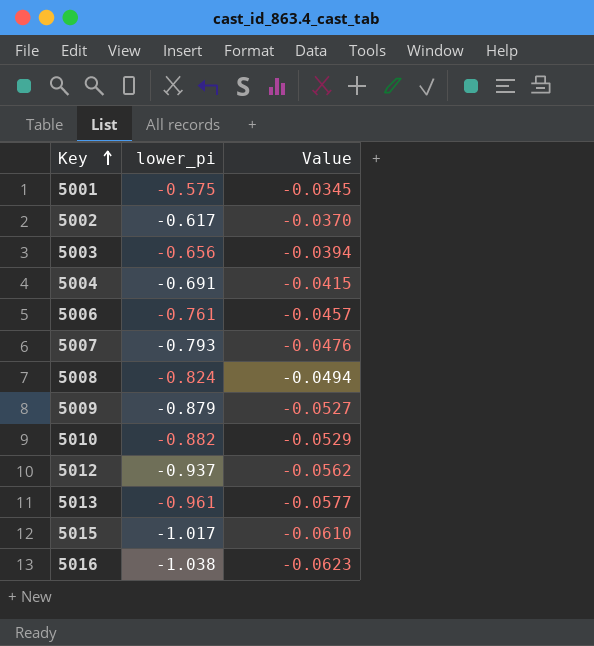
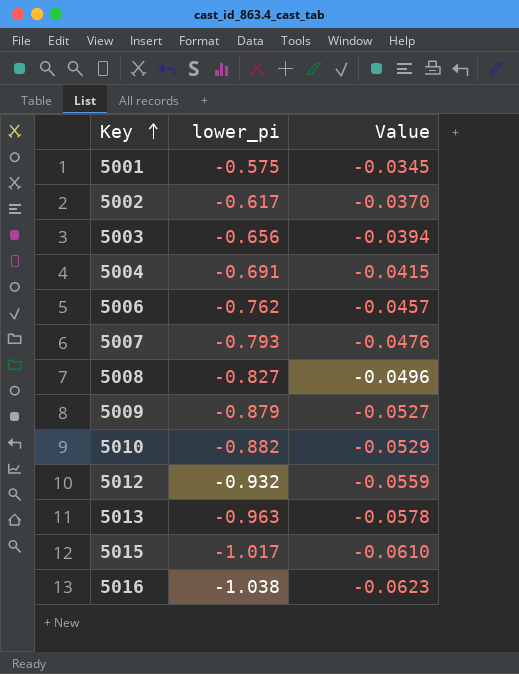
5006 | lower_pi: -0.761 -> -0.762
5008 | lower_pi: -0.824 -> -0.827
5008 | Value: -0.0494 -> -0.0496
5012 | lower_pi: -0.937 -> -0.932
5012 | Value: -0.0562 -> -0.0559
5013 | lower_pi: -0.961 -> -0.963
5013 | Value: -0.0577 -> -0.0578

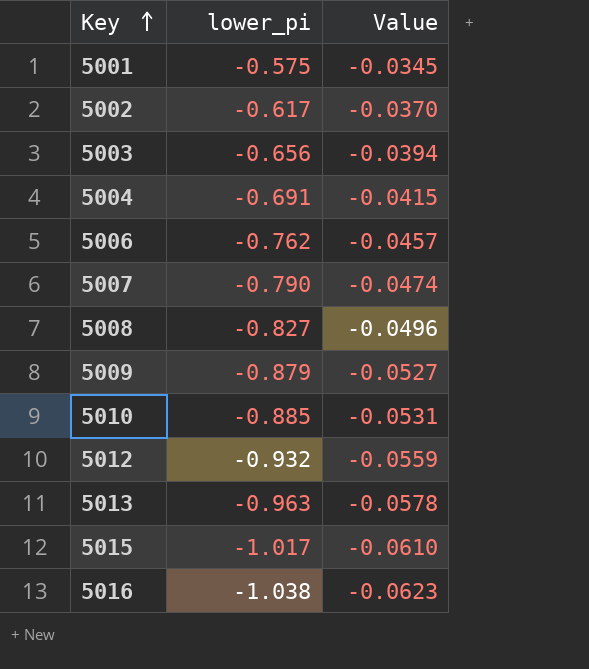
5007 | lower_pi: -0.793 -> -0.790
5007 | Value: -0.0476 -> -0.0474
5010 | lower_pi: -0.882 -> -0.885
5010 | Value: -0.0529 -> -0.0531

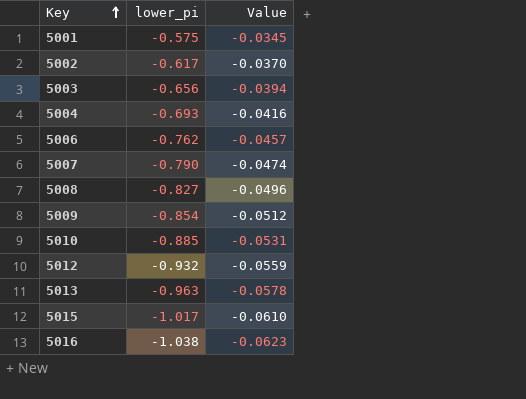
5004 | lower_pi: -0.691 -> -0.693
5004 | Value: -0.0415 -> -0.0416
5009 | lower_pi: -0.879 -> -0.854
5009 | Value: -0.0527 -> -0.0512

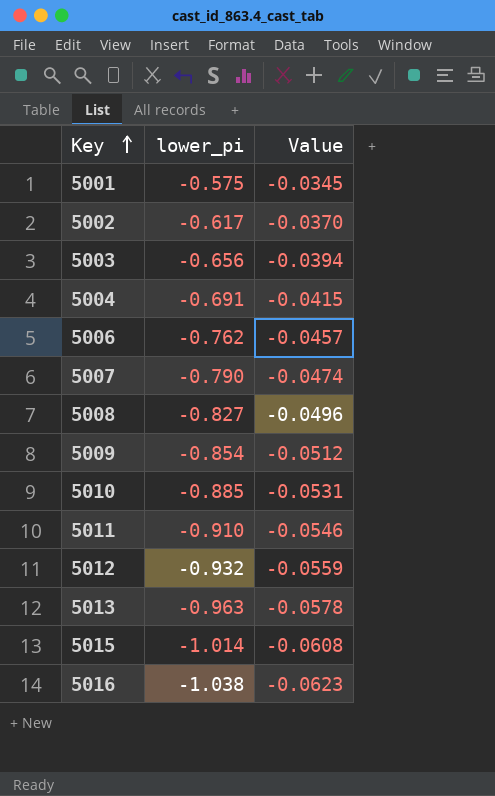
5004 | lower_pi: -0.693 -> -0.691
5004 | Value: -0.0416 -> -0.0415
row 5011: none -> -0.910 | -0.0546
5015 | lower_pi: -1.017 -> -1.014
5015 | Value: -0.0610 -> -0.0608

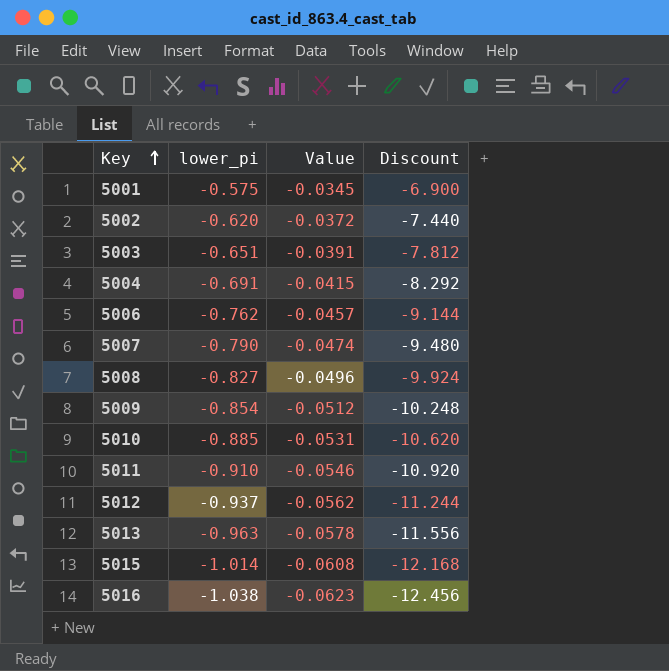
column Discount | formula: none -> [lower_pi] * 12
5002 | lower_pi: -0.617 -> -0.620
5002 | Value: -0.0370 -> -0.0372
5003 | lower_pi: -0.656 -> -0.651
5003 | Value: -0.0394 -> -0.0391
5012 | lower_pi: -0.932 -> -0.937
5012 | Value: -0.0559 -> -0.0562

